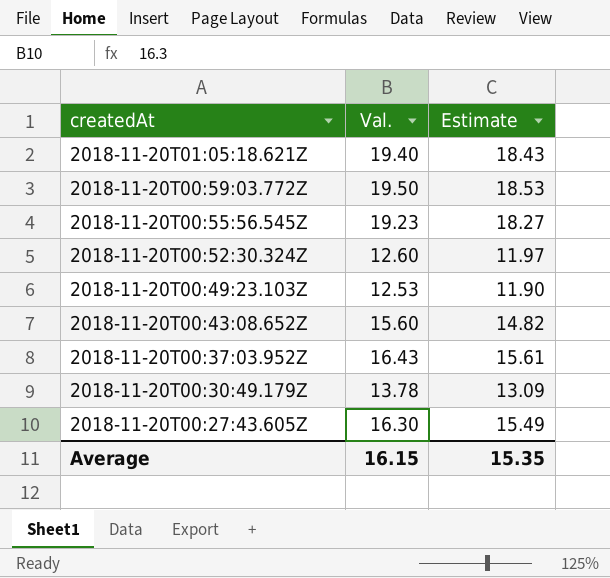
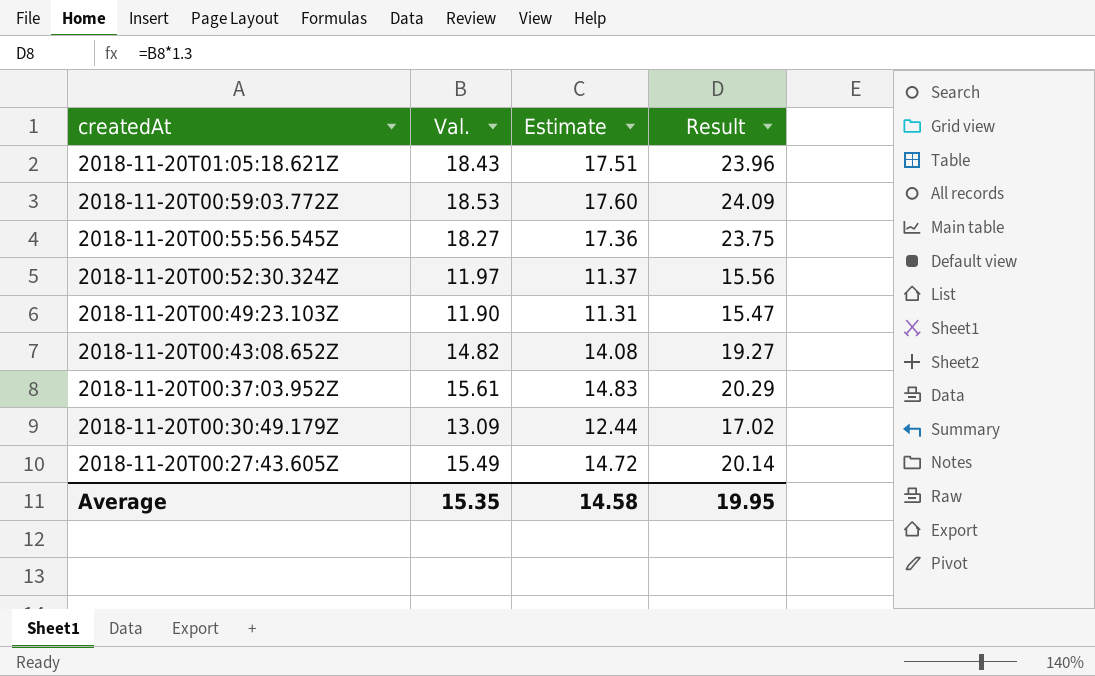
column Result | formula: none -> [Val.] * 1.3
2018-11-20T01:05:18.621Z | Val.: 19.40 -> 18.43
2018-11-20T01:05:18.621Z | Estimate: 18.43 -> 17.51
2018-11-20T00:59:03.772Z | Val.: 19.50 -> 18.53
2018-11-20T00:59:03.772Z | Estimate: 18.53 -> 17.60
2018-11-20T00:55:56.545Z | Val.: 19.23 -> 18.27
2018-11-20T00:55:56.545Z | Estimate: 18.27 -> 17.36
2018-11-20T00:52:30.324Z | Val.: 12.60 -> 11.97
2018-11-20T00:52:30.324Z | Estimate: 11.97 -> 11.37
2018-11-20T00:49:23.103Z | Val.: 12.53 -> 11.90
2018-11-20T00:49:23.103Z | Estimate: 11.90 -> 11.31
2018-11-20T00:43:08.652Z | Val.: 15.60 -> 14.82
2018-11-20T00:43:08.652Z | Estimate: 14.82 -> 14.08
2018-11-20T00:37:03.952Z | Val.: 16.43 -> 15.61
2018-11-20T00:37:03.952Z | Estimate: 15.61 -> 14.83
2018-11-20T00:30:49.179Z | Val.: 13.78 -> 13.09
2018-11-20T00:30:49.179Z | Estimate: 13.09 -> 12.44
2018-11-20T00:27:43.605Z | Val.: 16.30 -> 15.49
2018-11-20T00:27:43.605Z | Estimate: 15.49 -> 14.72
Average | Val.: 16.15 -> 15.35
Average | Estimate: 15.35 -> 14.58

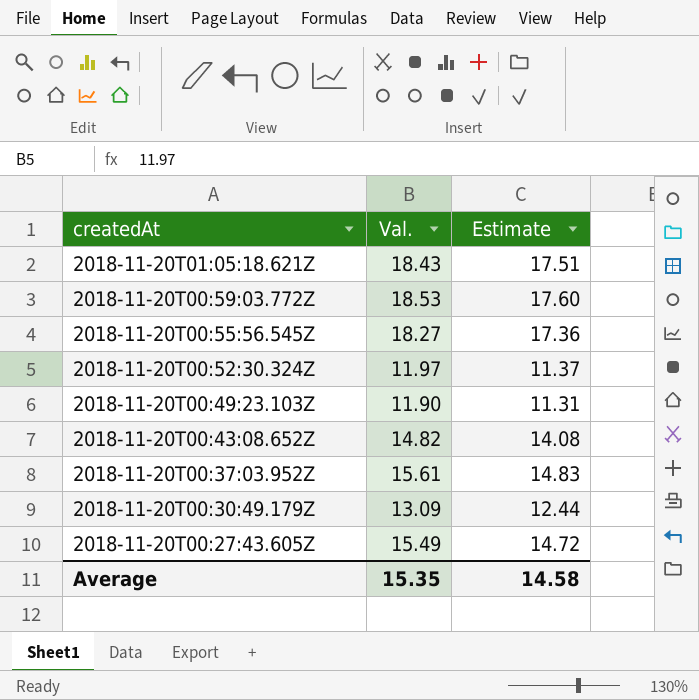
column Result | formula: [Val.] * 1.3 -> none

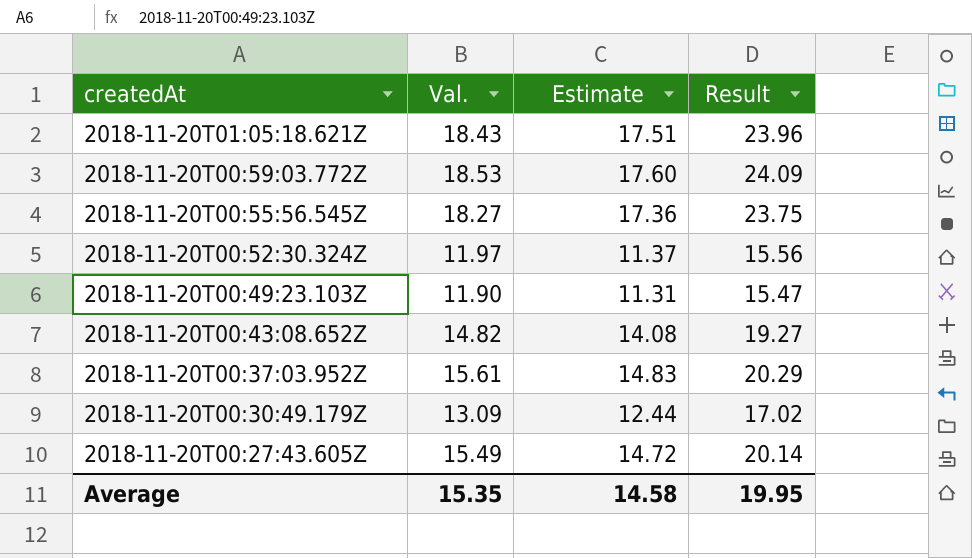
column Result | formula: none -> [Val.] * 1.3

